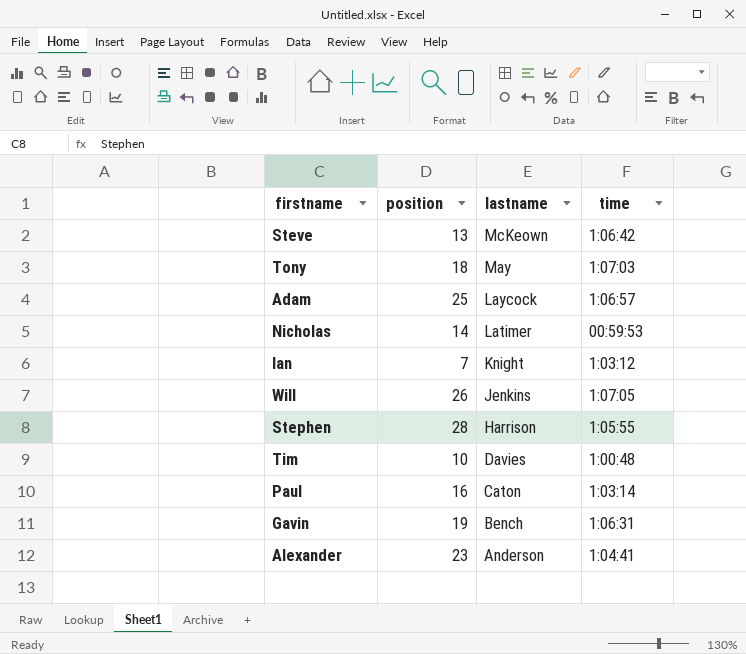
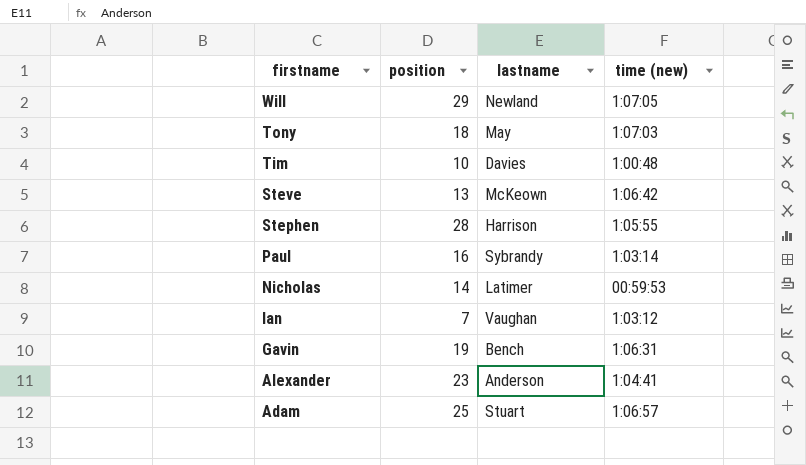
row order: lastname descending -> firstname descending
column name: time -> time (new)
Will | position: 26 -> 29
Will | lastname: Jenkins -> Newland
Paul | lastname: Caton -> Sybrandy
Ian | lastname: Knight -> Vaughan
Adam | lastname: Laycock -> Stuart

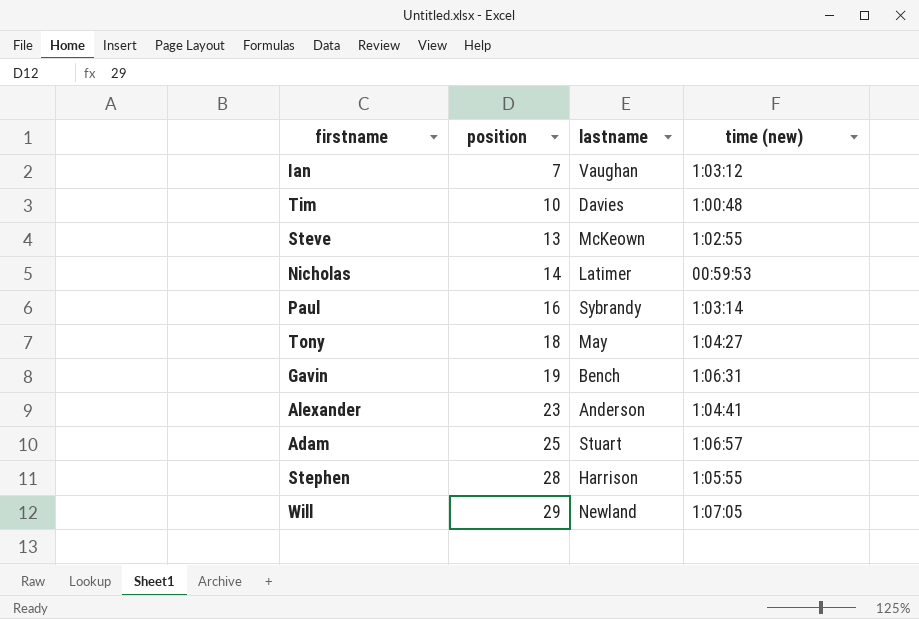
row order: firstname descending -> position ascending
Steve | time (new): 1:06:42 -> 1:02:55
Tony | time (new): 1:07:03 -> 1:04:27

